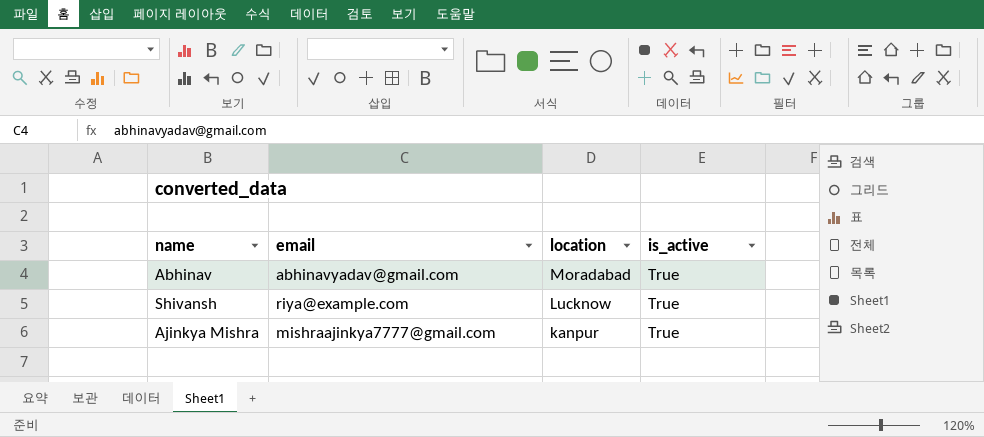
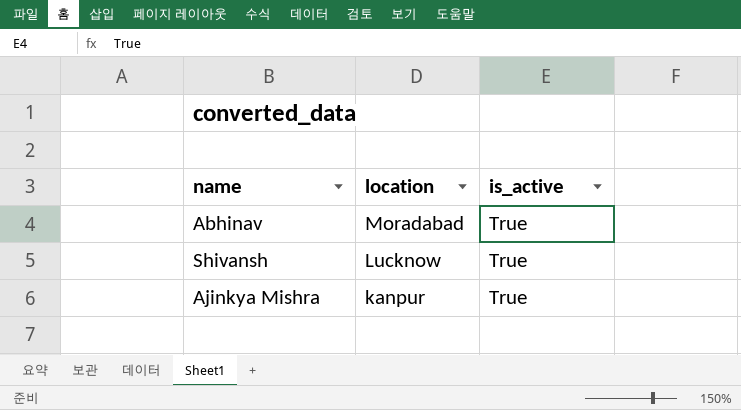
column email | position: 2 -> none

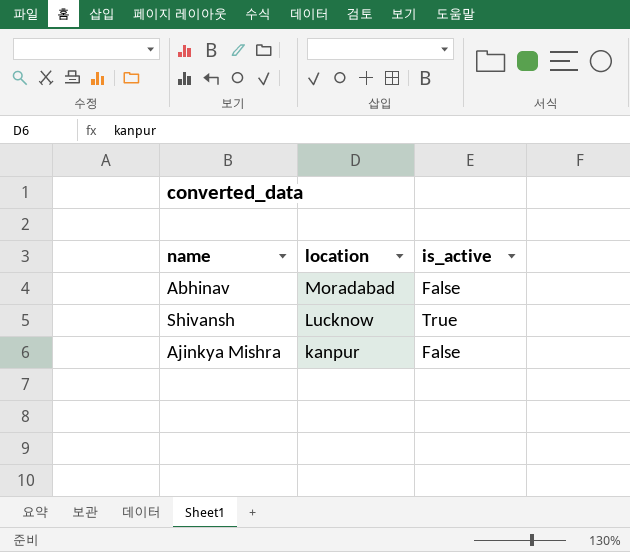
Abhinav | is_active: True -> False
Ajinkya Mishra | is_active: True -> False

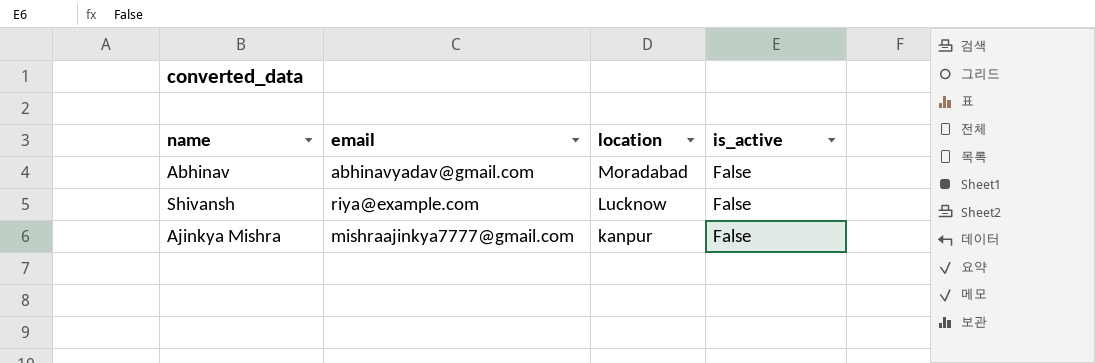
column email | position: none -> 2
Shivansh | is_active: True -> False

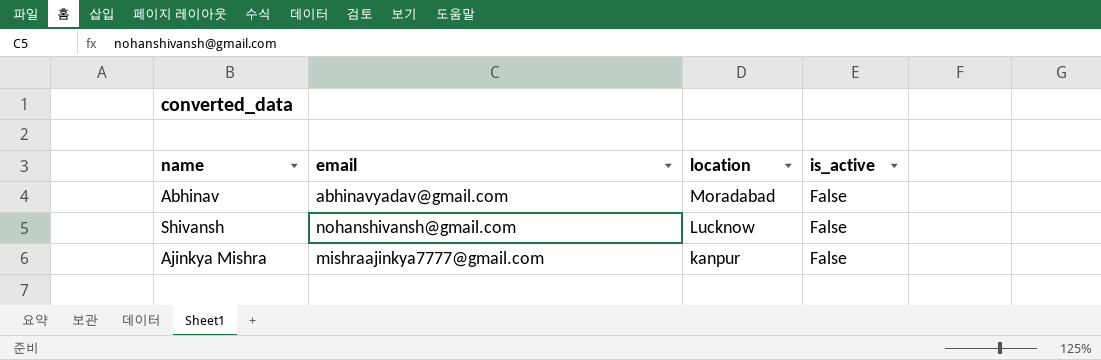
Shivansh | email: riya@example.com -> nohanshivansh@gmail.com

